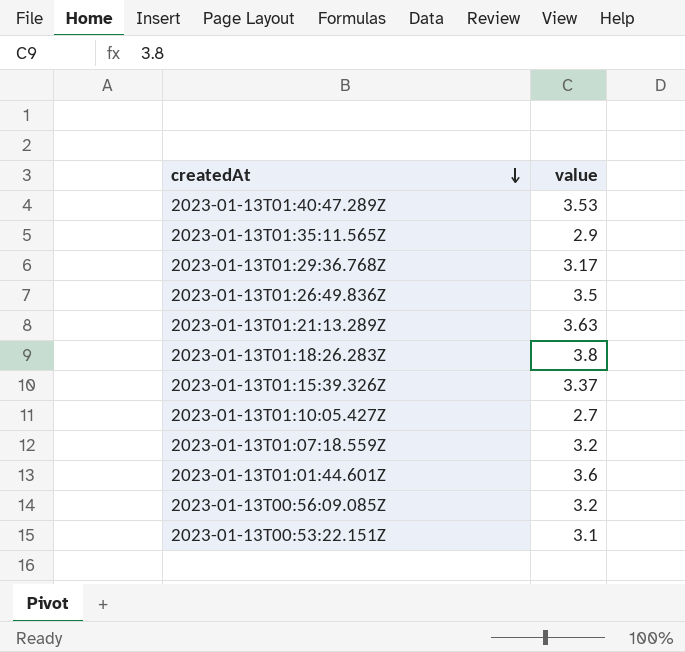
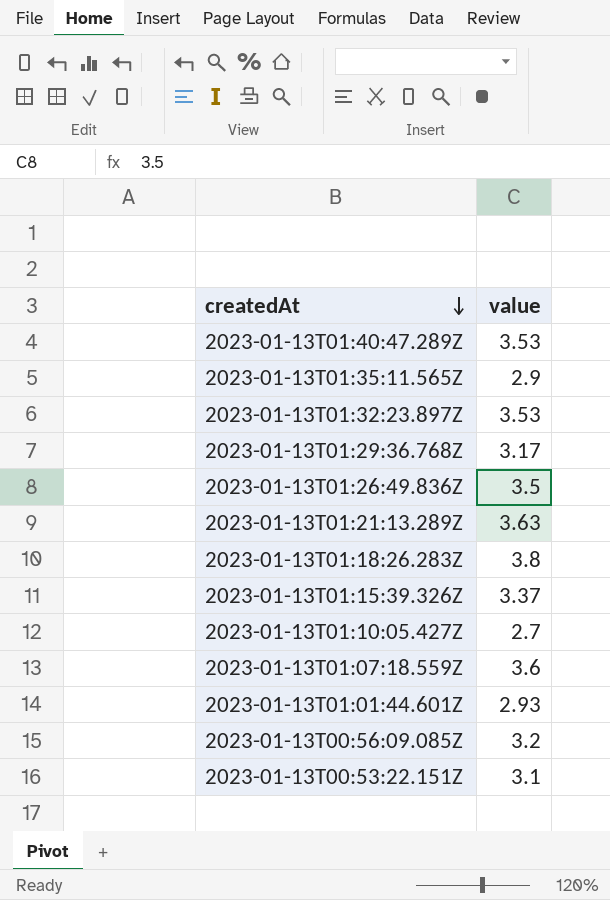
row 2023-01-13T01:32:23.897Z: none -> 3.53
2023-01-13T01:07:18.559Z | value: 3.2 -> 3.6
2023-01-13T01:01:44.601Z | value: 3.6 -> 2.93

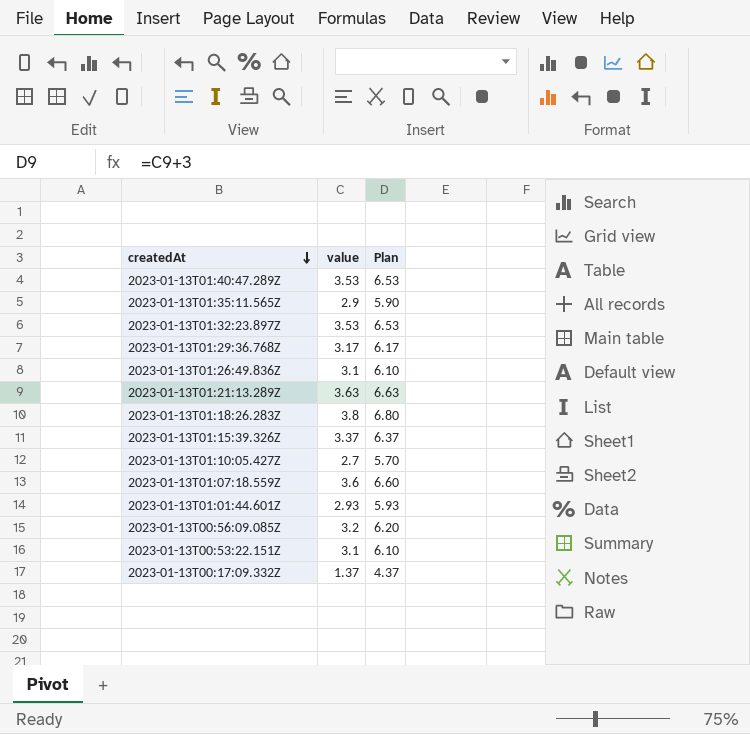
column Plan | formula: none -> [value] + 3
2023-01-13T01:26:49.836Z | value: 3.5 -> 3.1
row 2023-01-13T00:17:09.332Z: none -> 1.37 | 4.37

